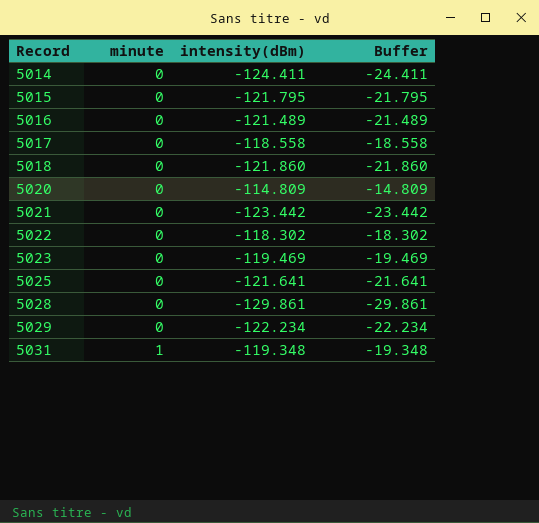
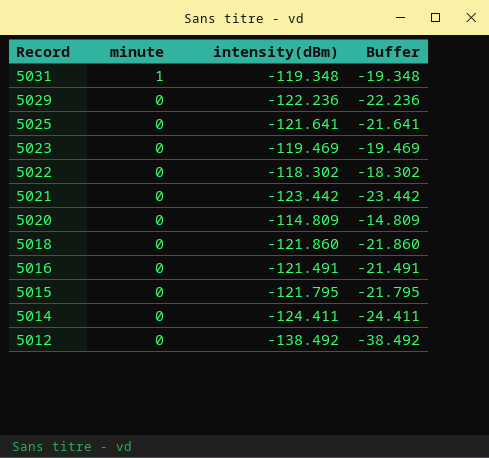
row order: Record ascending -> Record descending
row 5017: 0 | -118.558 | -18.558 -> none
row 5028: 0 | -129.861 | -29.861 -> none
5029 | intensity(dBm): -122.234 -> -122.236
5029 | Buffer: -22.234 -> -22.236
5016 | intensity(dBm): -121.489 -> -121.491
5016 | Buffer: -21.489 -> -21.491
row 5012: none -> 0 | -138.492 | -38.492

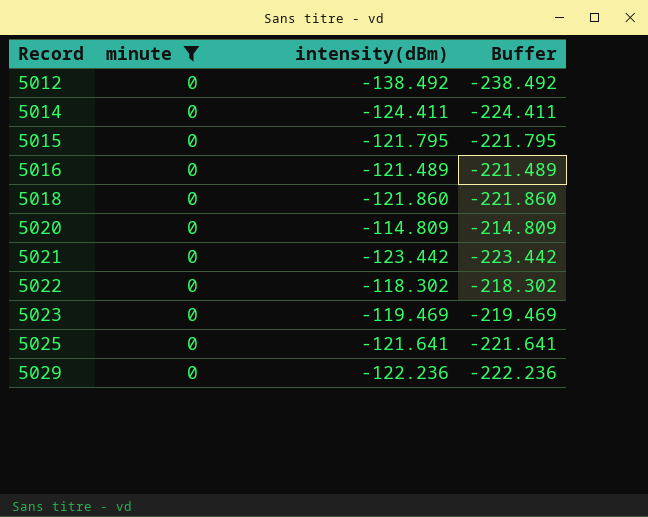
filter: none -> minute = 0
row order: Record descending -> Record ascending
column Buffer | formula: [intensity(dBm)] + 100 -> [intensity(dBm)] - 100
5016 | intensity(dBm): -121.491 -> -121.489

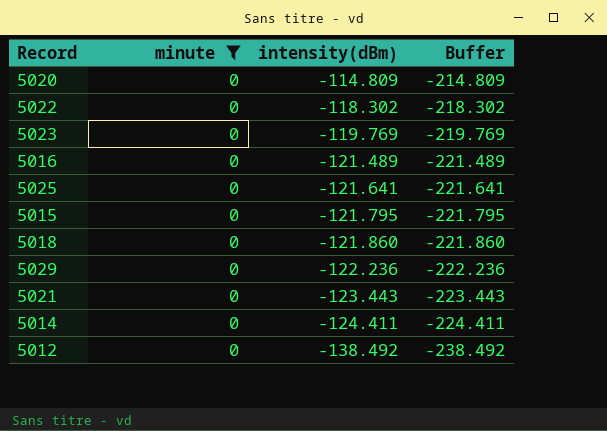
row order: Record ascending -> intensity(dBm) descending
5023 | intensity(dBm): -119.469 -> -119.769
5023 | Buffer: -219.469 -> -219.769
5021 | intensity(dBm): -123.442 -> -123.443
5021 | Buffer: -223.442 -> -223.443

